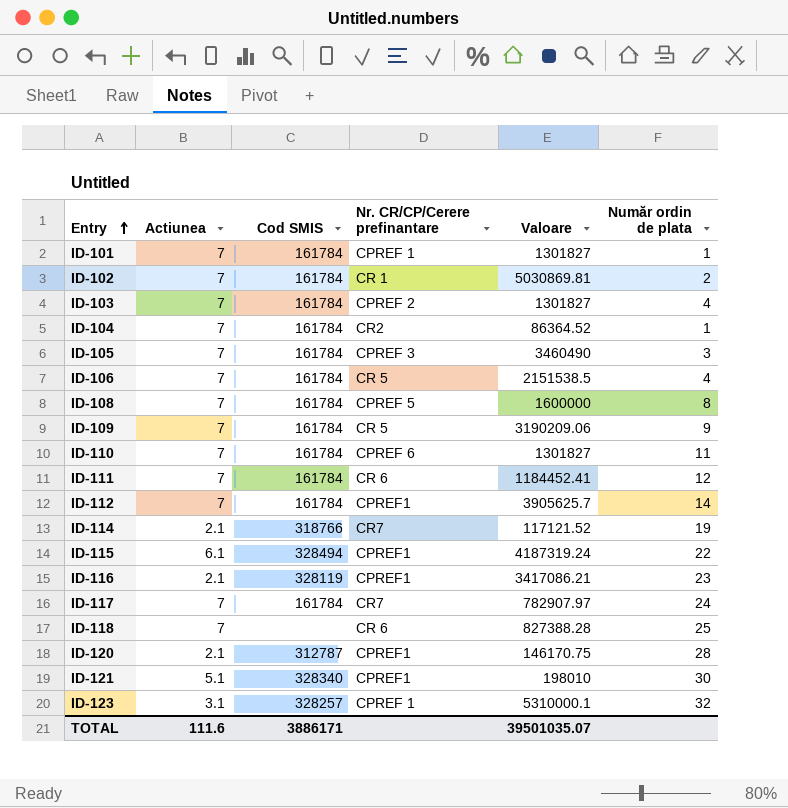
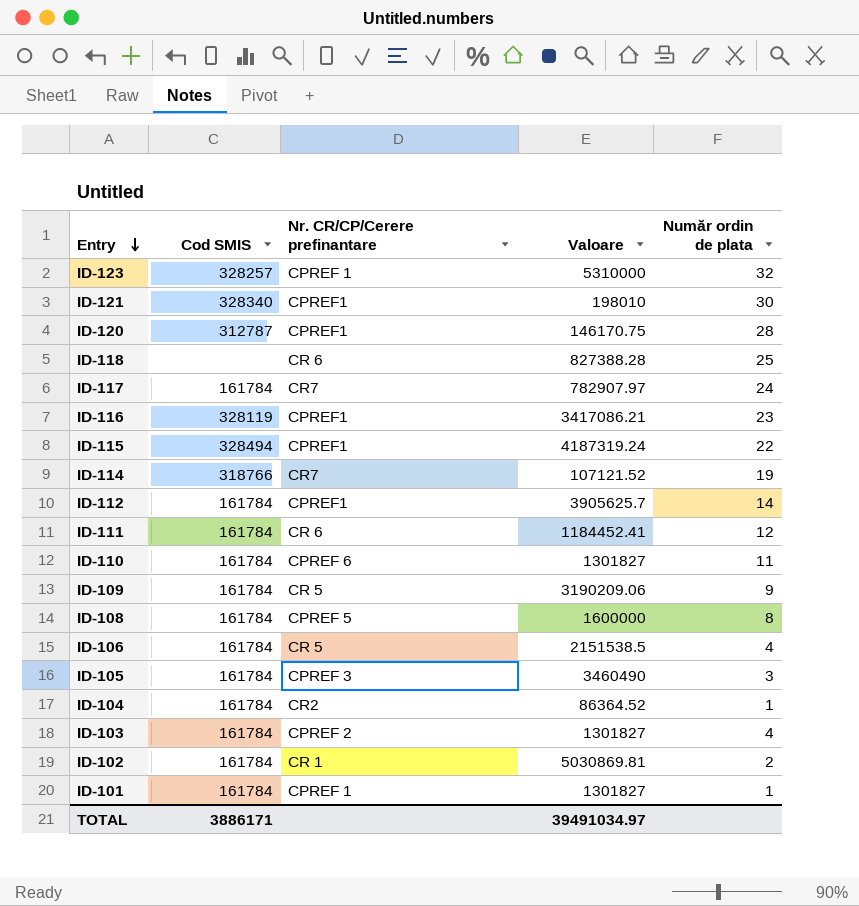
row order: Entry ascending -> Entry descending
column Actiunea | position: 2 -> none
ID-123 | Valoare: 5310000.1 -> 5310000
ID-114 | Valoare: 117121.52 -> 107121.52
TOTAL | Valoare: 39501035.07 -> 39491034.97

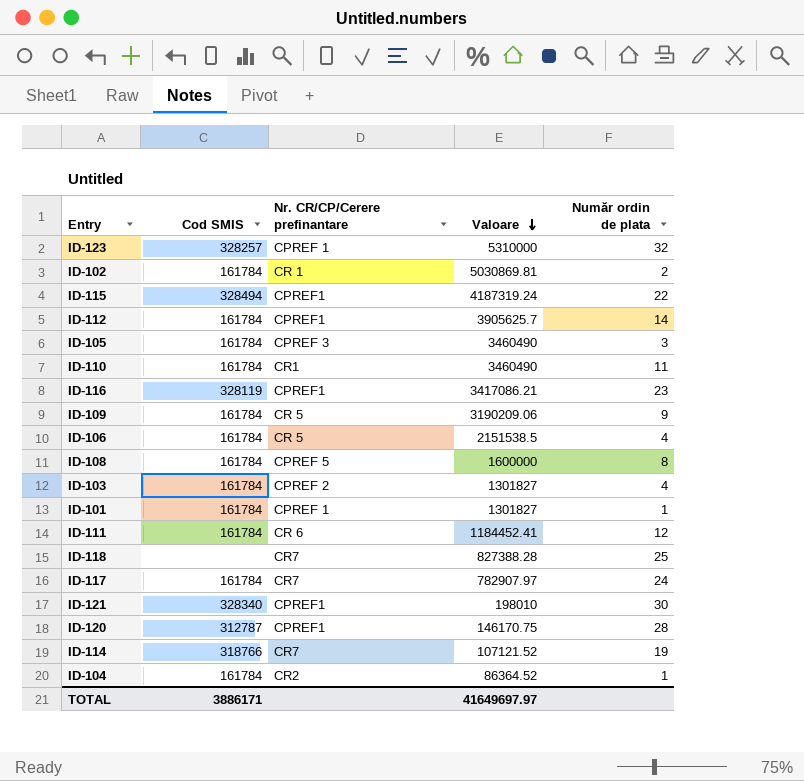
row order: Entry descending -> Valoare descending
ID-110 | Nr. CR/CP/Cerere prefinantare: CPREF 6 -> CR1
ID-110 | Valoare: 1301827 -> 3460490
ID-118 | Nr. CR/CP/Cerere prefinantare: CR 6 -> CR7
TOTAL | Valoare: 39491034.97 -> 41649697.97

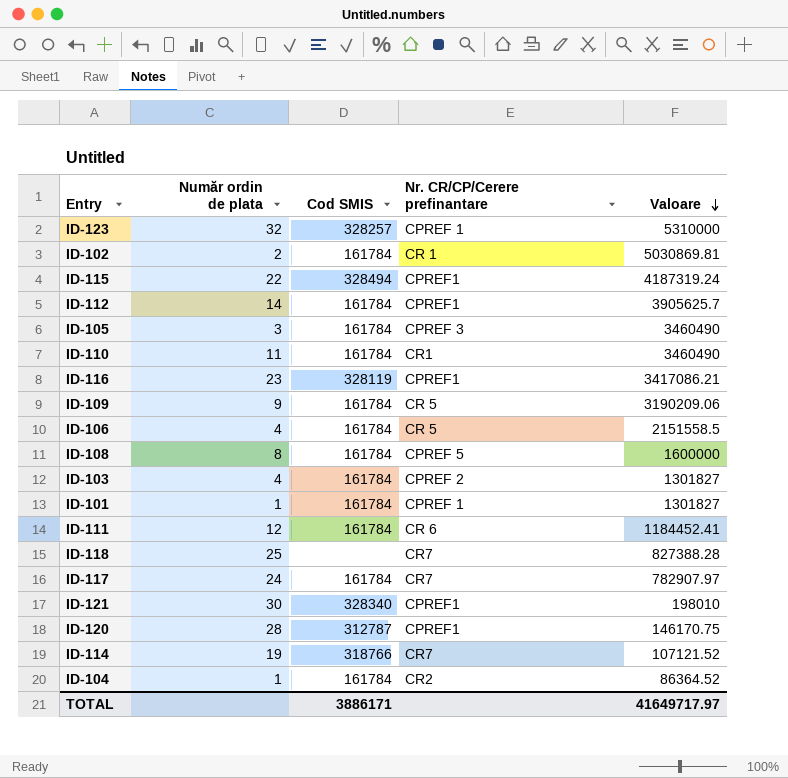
column Număr ordin de plata | position: 5 -> 2
ID-106 | Valoare: 2151538.5 -> 2151558.5
TOTAL | Valoare: 41649697.97 -> 41649717.97

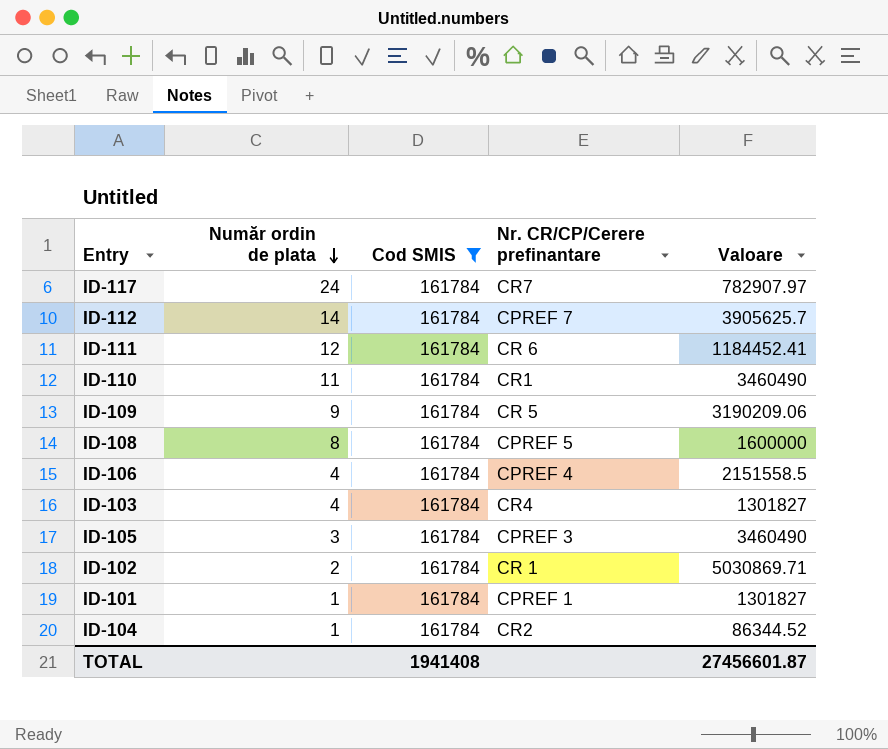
filter: none -> Cod SMIS = 161784
row order: Valoare descending -> Număr ordin de plata descending
ID-112 | Nr. CR/CP/Cerere prefinantare: CPREF1 -> CPREF 7
ID-106 | Nr. CR/CP/Cerere prefinantare: CR 5 -> CPREF 4
ID-103 | Nr. CR/CP/Cerere prefinantare: CPREF 2 -> CR4
ID-102 | Valoare: 5030869.81 -> 5030869.71
ID-104 | Valoare: 86364.52 -> 86344.52
TOTAL | Cod SMIS: 3886171 -> 1941408
TOTAL | Valoare: 41649717.97 -> 27456601.87

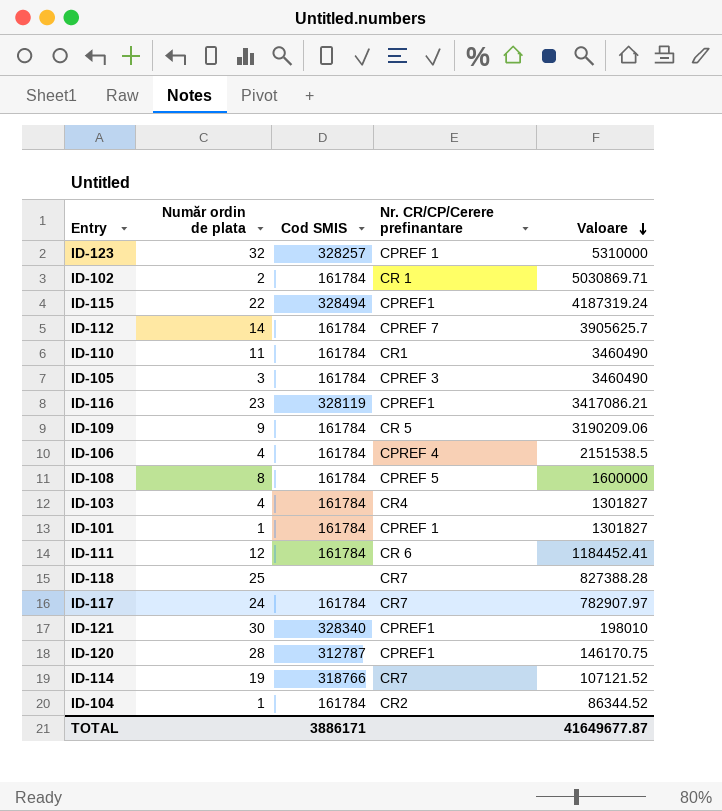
filter: Cod SMIS = 161784 -> none
row order: Număr ordin de plata descending -> Valoare descending
ID-106 | Valoare: 2151558.5 -> 2151538.5
TOTAL | Cod SMIS: 1941408 -> 3886171
TOTAL | Valoare: 27456601.87 -> 41649677.87

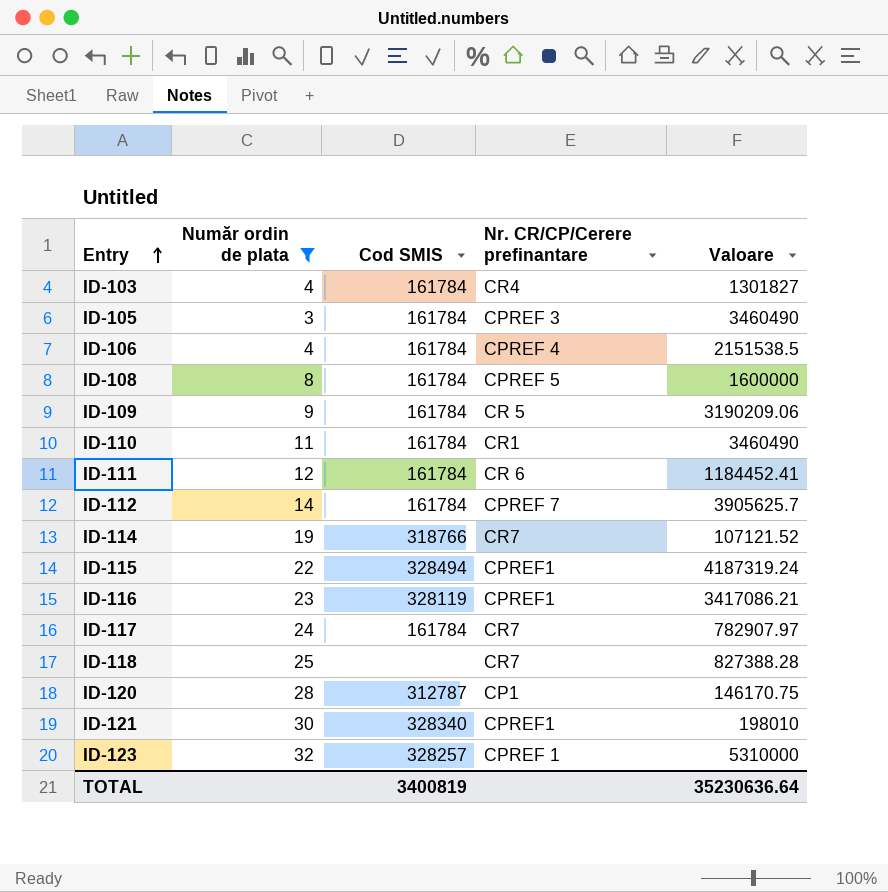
filter: none -> Număr ordin de plata >= 3
row order: Valoare descending -> Entry ascending
ID-120 | Nr. CR/CP/Cerere prefinantare: CPREF1 -> CP1
TOTAL | Cod SMIS: 3886171 -> 3400819
TOTAL | Valoare: 41649677.87 -> 35230636.64

